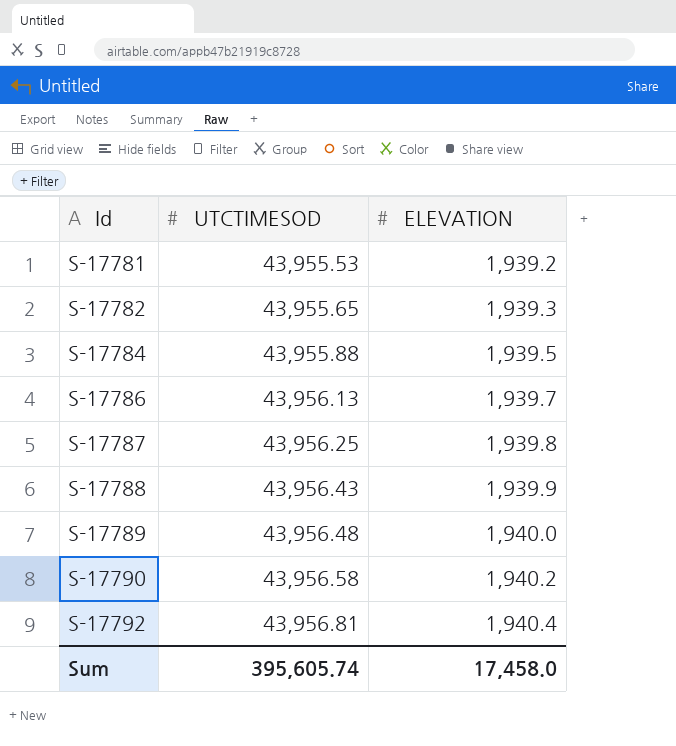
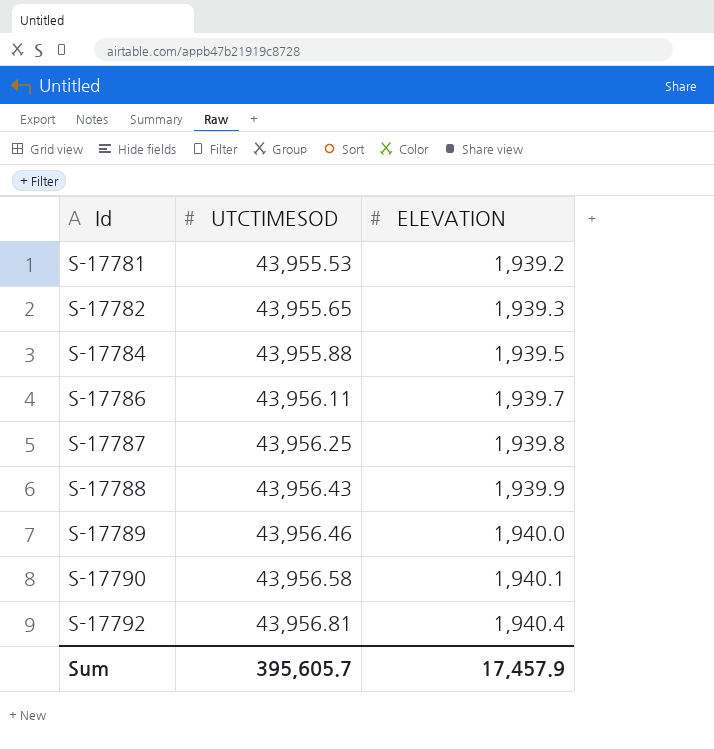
S-17786 | UTCTIMESOD: 43,956.13 -> 43,956.11
S-17789 | UTCTIMESOD: 43,956.48 -> 43,956.46
S-17790 | ELEVATION: 1,940.2 -> 1,940.1
Sum | UTCTIMESOD: 395,605.74 -> 395,605.7
Sum | ELEVATION: 17,458.0 -> 17,457.9

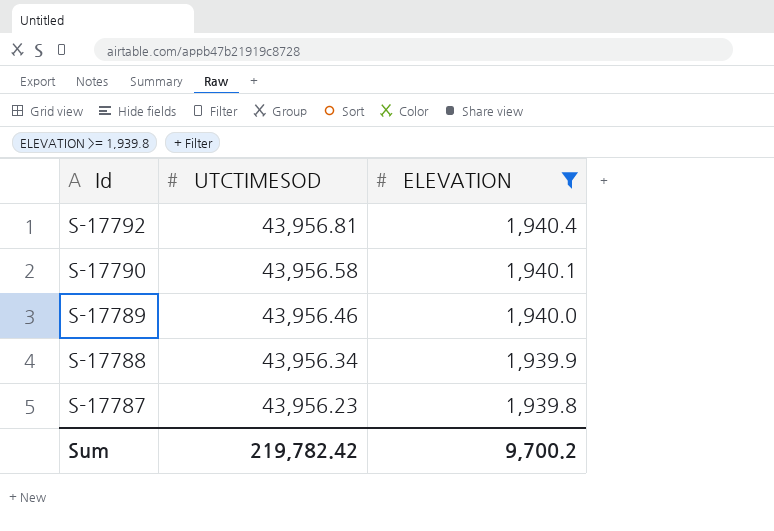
filter: none -> ELEVATION >= 1,939.8
row order: Id ascending -> Id descending
S-17788 | UTCTIMESOD: 43,956.43 -> 43,956.34
S-17787 | UTCTIMESOD: 43,956.25 -> 43,956.23
Sum | UTCTIMESOD: 395,605.7 -> 219,782.42
Sum | ELEVATION: 17,457.9 -> 9,700.2

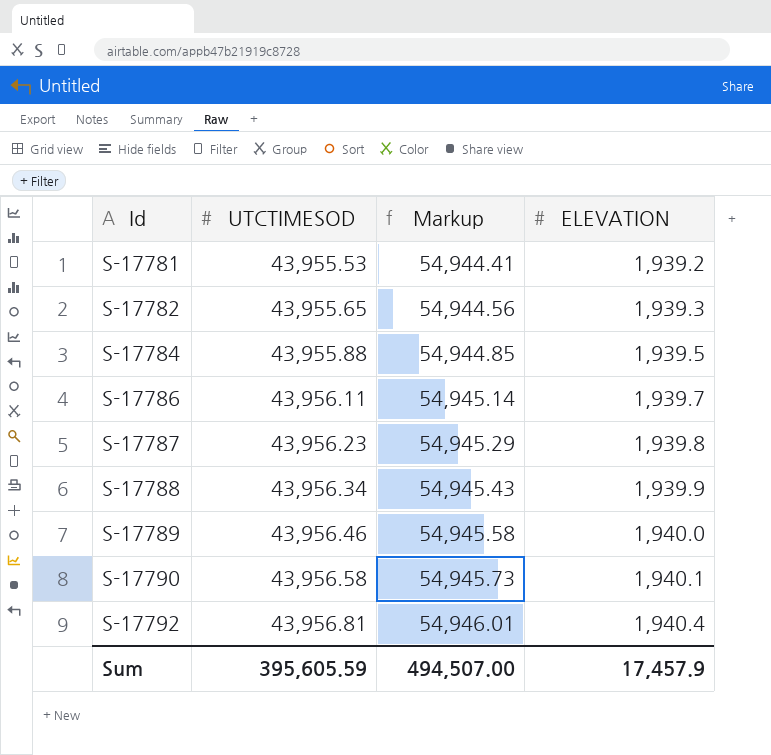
filter: ELEVATION >= 1,939.8 -> none
row order: Id descending -> Id ascending
column Markup | formula: none -> [UTCTIMESOD] * 1.25
Sum | UTCTIMESOD: 219,782.42 -> 395,605.59
Sum | ELEVATION: 9,700.2 -> 17,457.9

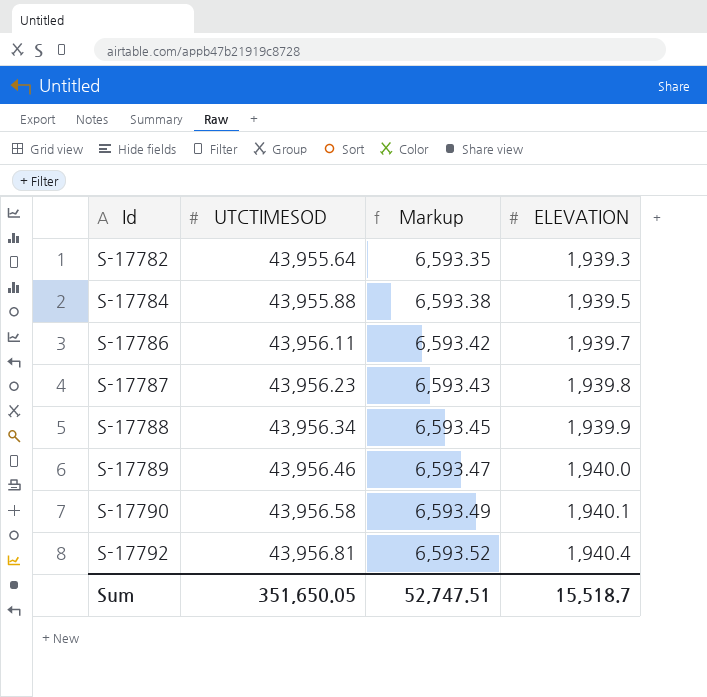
column Markup | formula: [UTCTIMESOD] * 1.25 -> [UTCTIMESOD] * 0.15
row S-17781: 43,955.53 | 54,944.41 | 1,939.2 -> none
S-17782 | UTCTIMESOD: 43,955.65 -> 43,955.64
Sum | UTCTIMESOD: 395,605.59 -> 351,650.05
Sum | Markup: 494,507.00 -> 52,747.51
Sum | ELEVATION: 17,457.9 -> 15,518.7

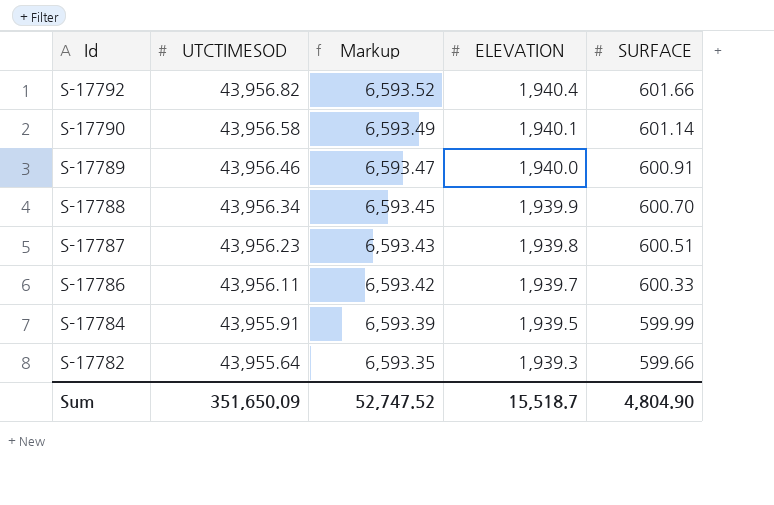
row order: Id ascending -> Id descending
column SURFACE | position: none -> 5
S-17792 | UTCTIMESOD: 43,956.81 -> 43,956.82
S-17784 | UTCTIMESOD: 43,955.88 -> 43,955.91
S-17784 | Markup: 6,593.38 -> 6,593.39
Sum | UTCTIMESOD: 351,650.05 -> 351,650.09
Sum | Markup: 52,747.51 -> 52,747.52

